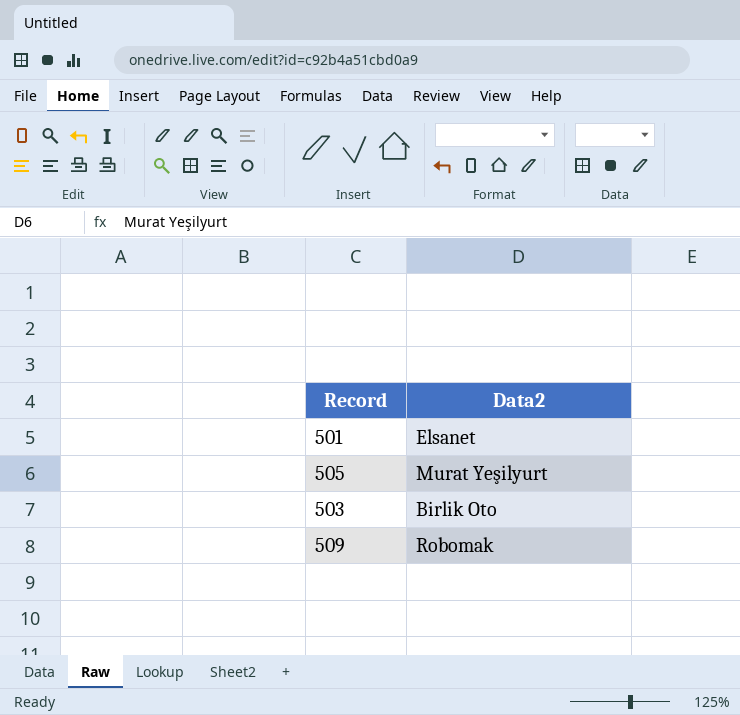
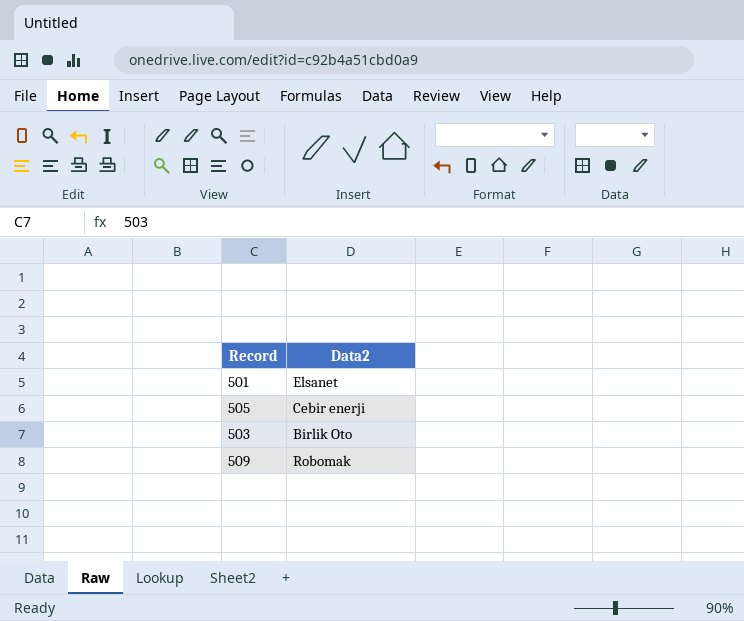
505 | Data2: Murat Yeşilyurt -> Cebir enerji

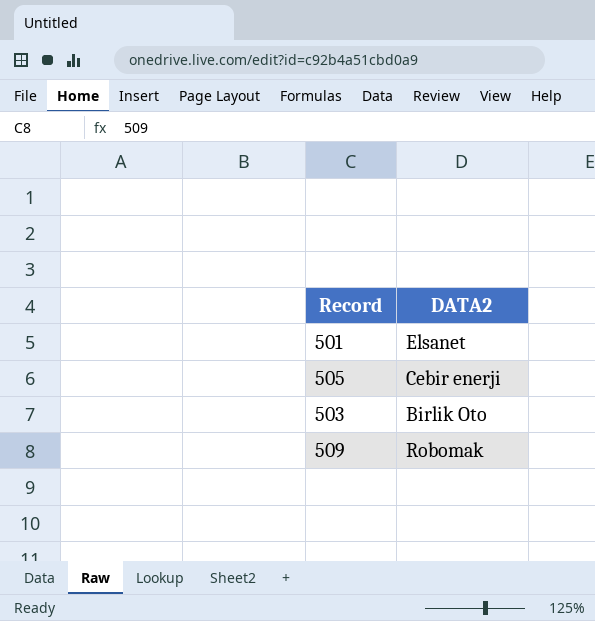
column name: Data2 -> DATA2

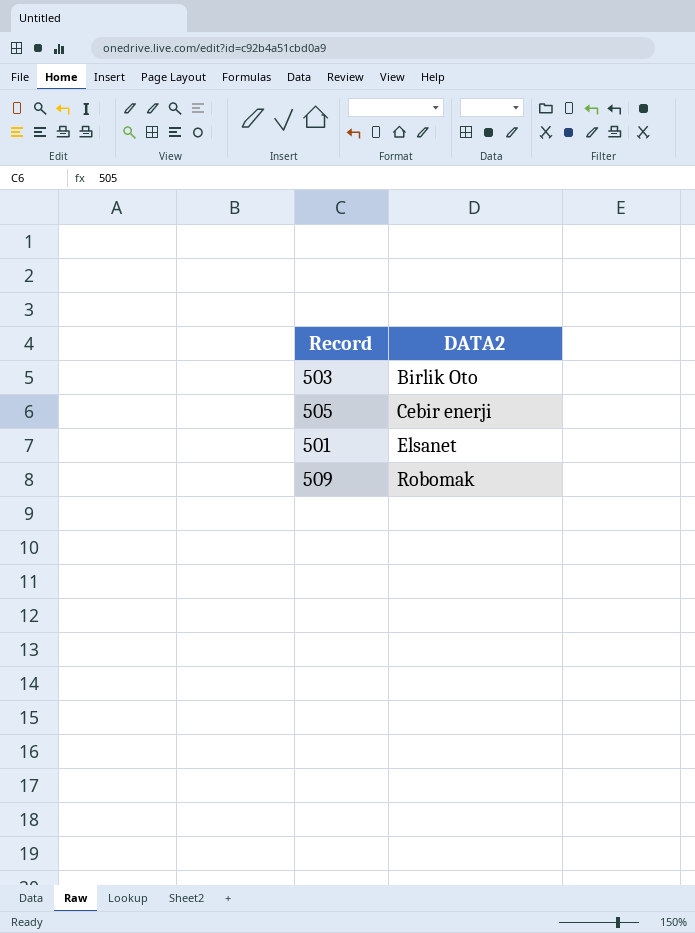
row order: none -> DATA2 ascending

